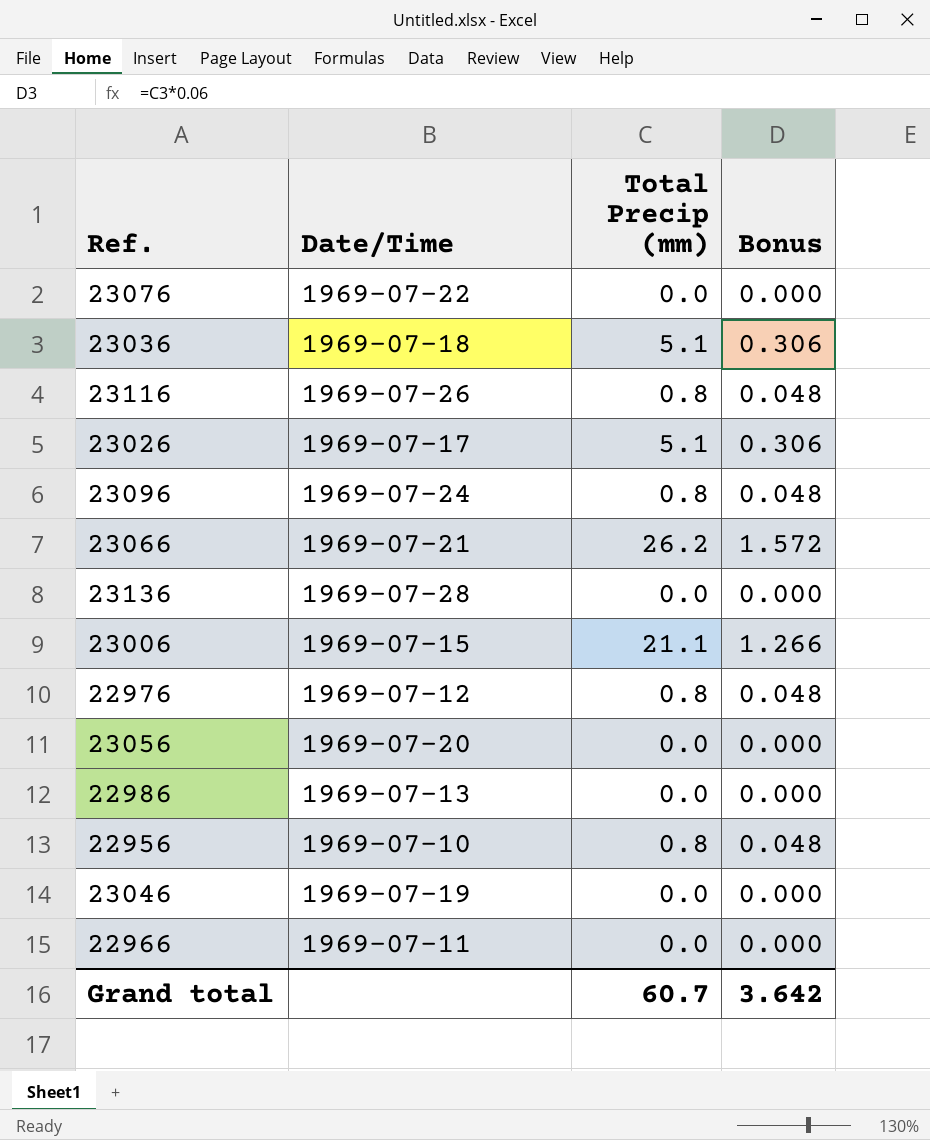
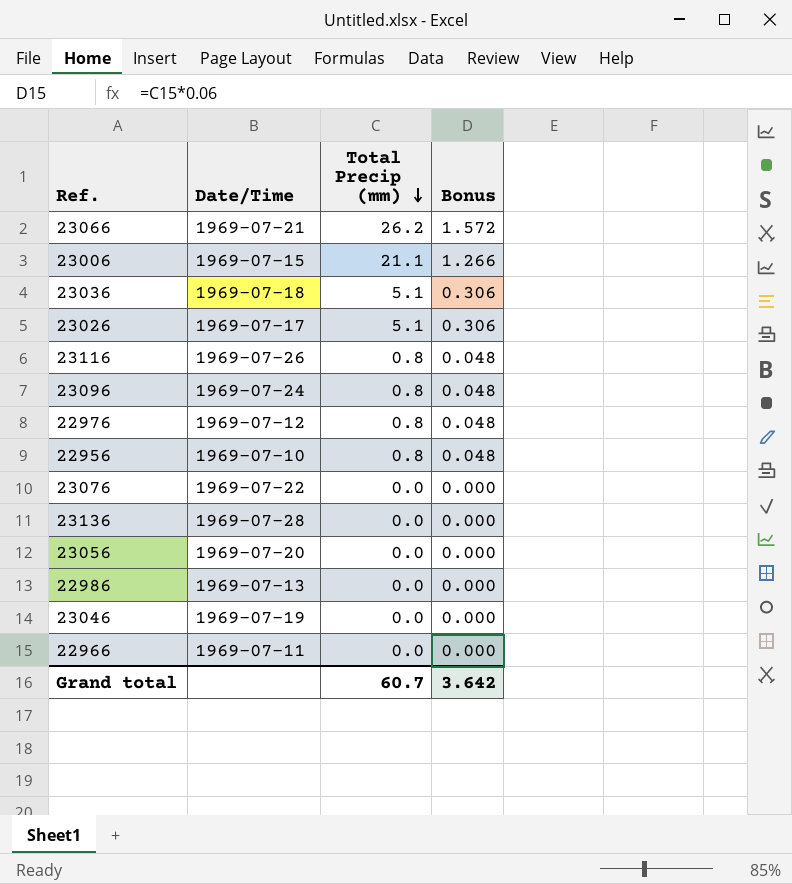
row order: none -> Total Precip (mm) descending

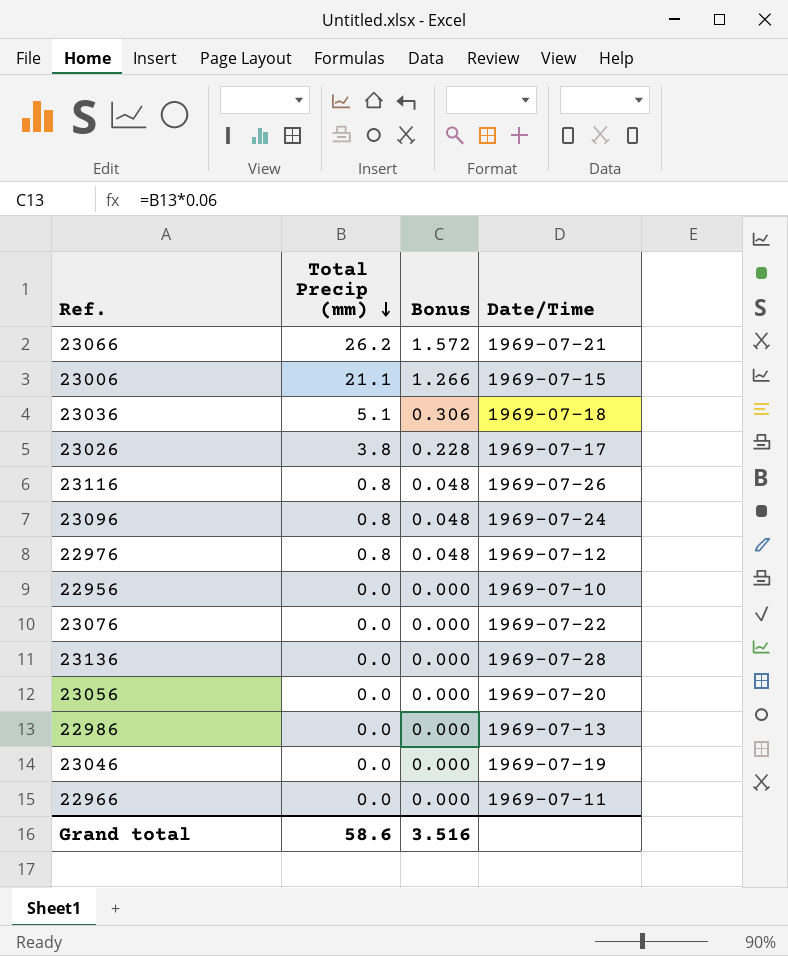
column Date/Time | position: 2 -> 4
23026 | Total Precip (mm): 5.1 -> 3.8
23026 | Bonus: 0.306 -> 0.228
22956 | Total Precip (mm): 0.8 -> 0.0
22956 | Bonus: 0.048 -> 0.000
Grand total | Total Precip (mm): 60.7 -> 58.6
Grand total | Bonus: 3.642 -> 3.516

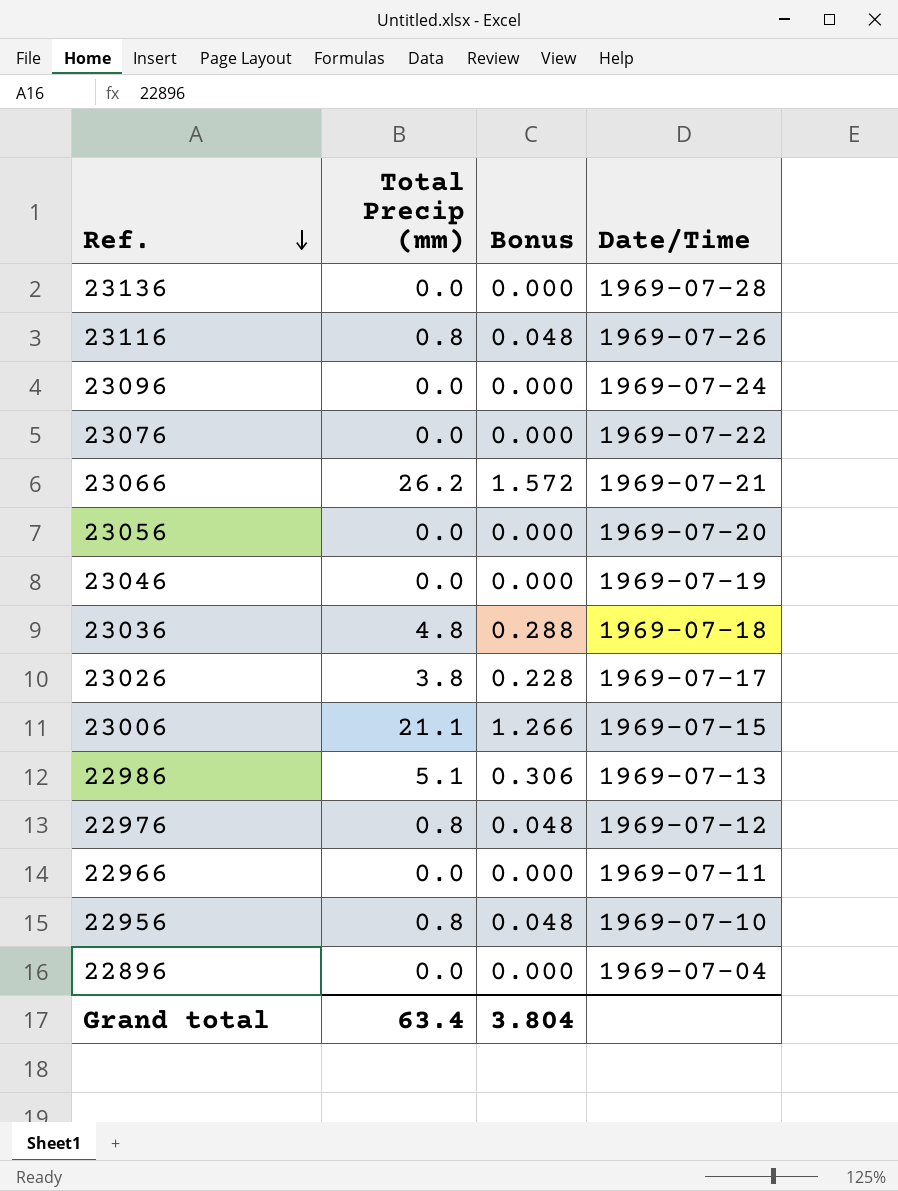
row order: Total Precip (mm) descending -> Ref. descending
23096 | Total Precip (mm): 0.8 -> 0.0
23096 | Bonus: 0.048 -> 0.000
23036 | Total Precip (mm): 5.1 -> 4.8
23036 | Bonus: 0.306 -> 0.288
22986 | Total Precip (mm): 0.0 -> 5.1
22986 | Bonus: 0.000 -> 0.306
22956 | Total Precip (mm): 0.0 -> 0.8
22956 | Bonus: 0.000 -> 0.048
row 22896: none -> 0.0 | 0.000 | 1969-07-04
Grand total | Total Precip (mm): 58.6 -> 63.4
Grand total | Bonus: 3.516 -> 3.804

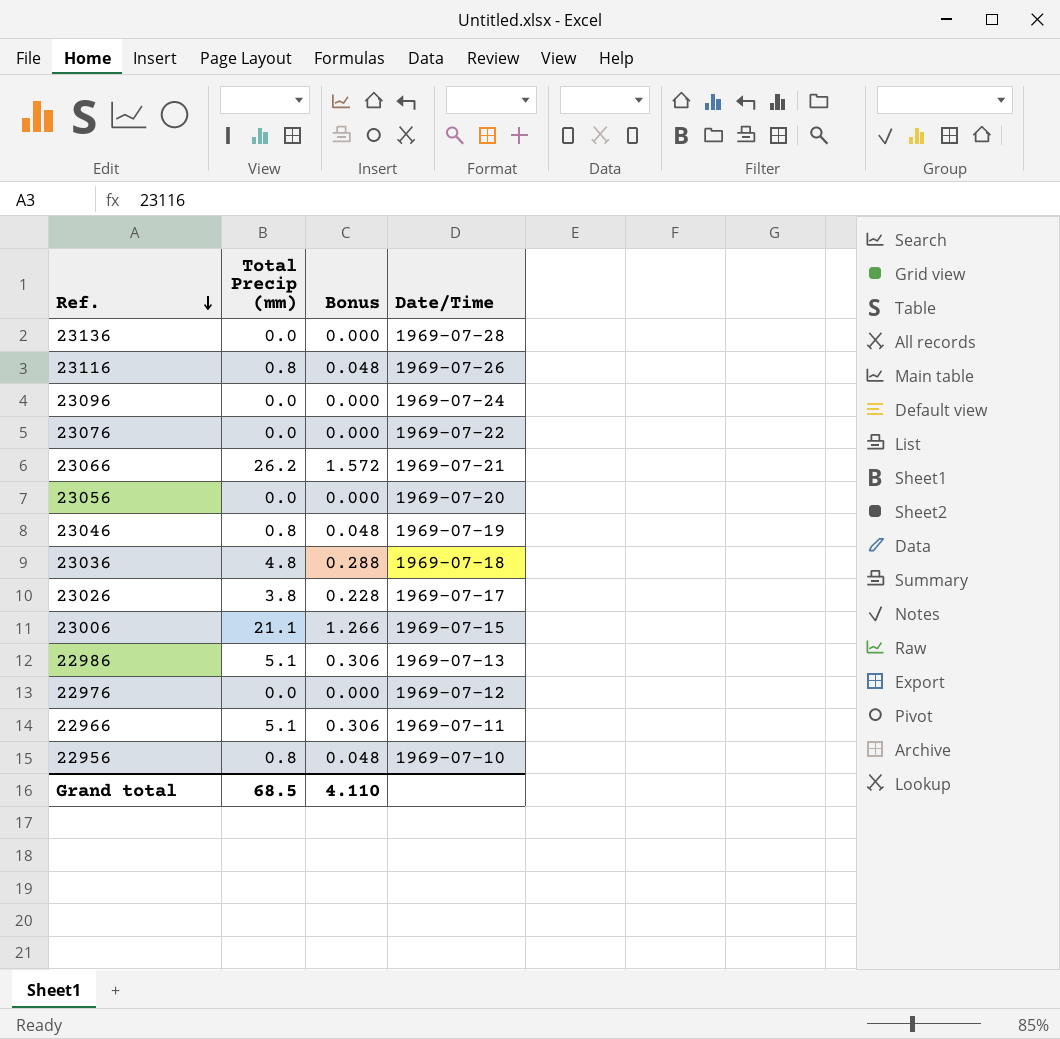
row 22896: 0.0 | 0.000 | 1969-07-04 -> none
23046 | Total Precip (mm): 0.0 -> 0.8
23046 | Bonus: 0.000 -> 0.048
22976 | Total Precip (mm): 0.8 -> 0.0
22976 | Bonus: 0.048 -> 0.000
22966 | Total Precip (mm): 0.0 -> 5.1
22966 | Bonus: 0.000 -> 0.306
Grand total | Total Precip (mm): 63.4 -> 68.5
Grand total | Bonus: 3.804 -> 4.110

